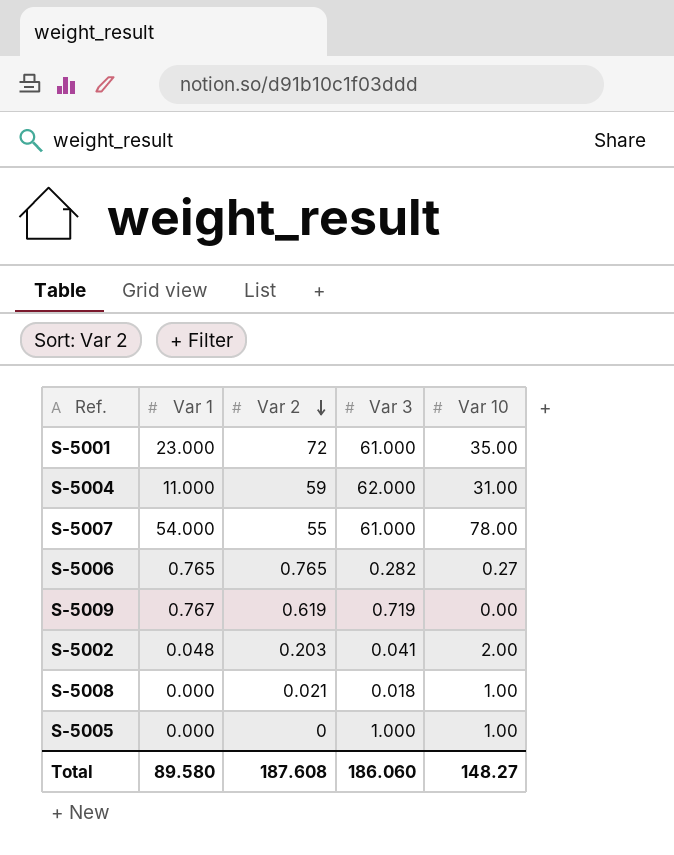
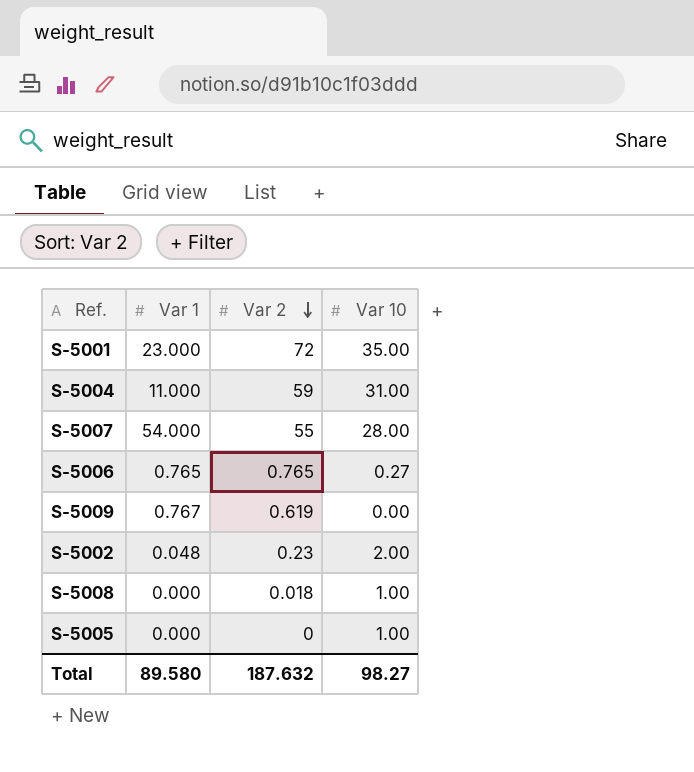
column Var 3 | position: 4 -> none
S-5007 | Var 10: 78.00 -> 28.00
S-5002 | Var 2: 0.203 -> 0.23
S-5008 | Var 2: 0.021 -> 0.018
Total | Var 2: 187.608 -> 187.632
Total | Var 10: 148.27 -> 98.27

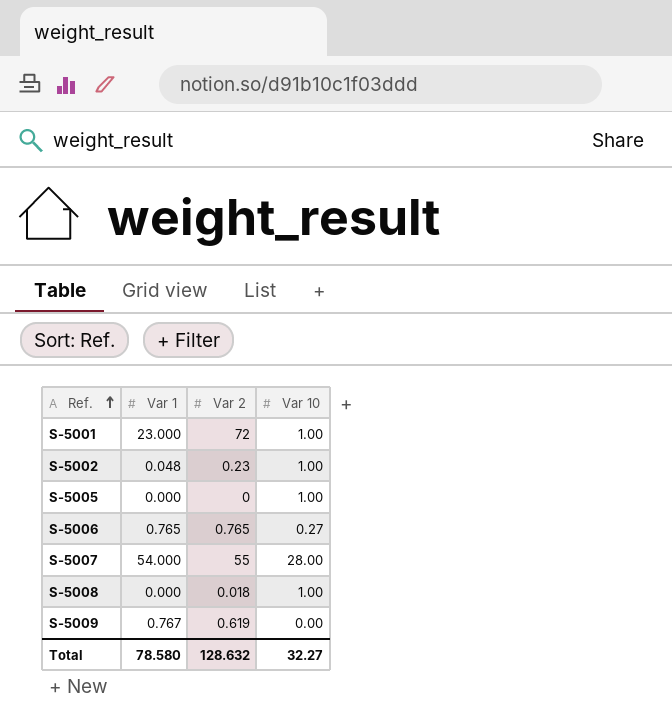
row order: Var 2 descending -> Ref. ascending
row S-5004: 11.000 | 59 | 31.00 -> none
S-5001 | Var 10: 35.00 -> 1.00
S-5002 | Var 10: 2.00 -> 1.00
Total | Var 1: 89.580 -> 78.580
Total | Var 2: 187.632 -> 128.632
Total | Var 10: 98.27 -> 32.27

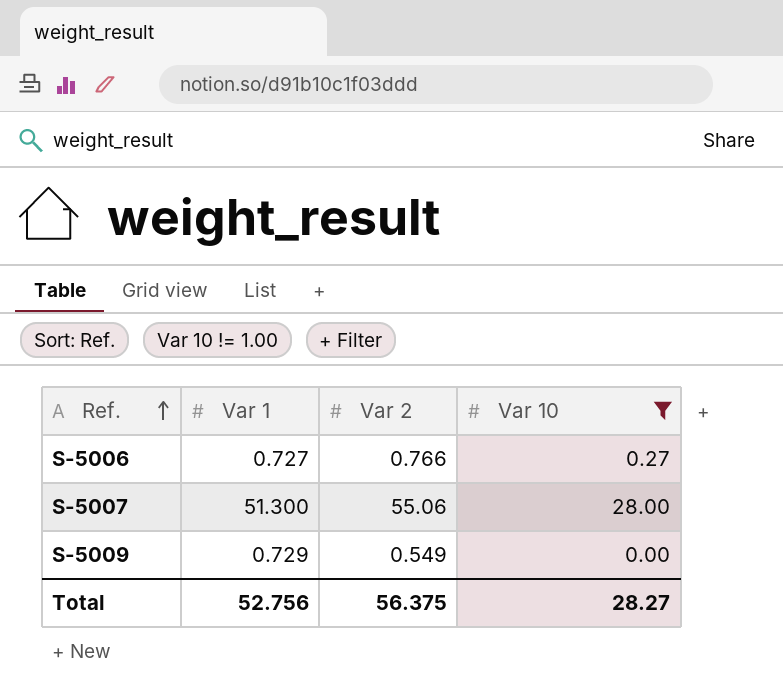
filter: none -> Var 10 != 1.00
S-5006 | Var 1: 0.765 -> 0.727
S-5006 | Var 2: 0.765 -> 0.766
S-5007 | Var 1: 54.000 -> 51.300
S-5007 | Var 2: 55 -> 55.06
S-5009 | Var 1: 0.767 -> 0.729
S-5009 | Var 2: 0.619 -> 0.549
Total | Var 1: 78.580 -> 52.756
Total | Var 2: 128.632 -> 56.375
Total | Var 10: 32.27 -> 28.27

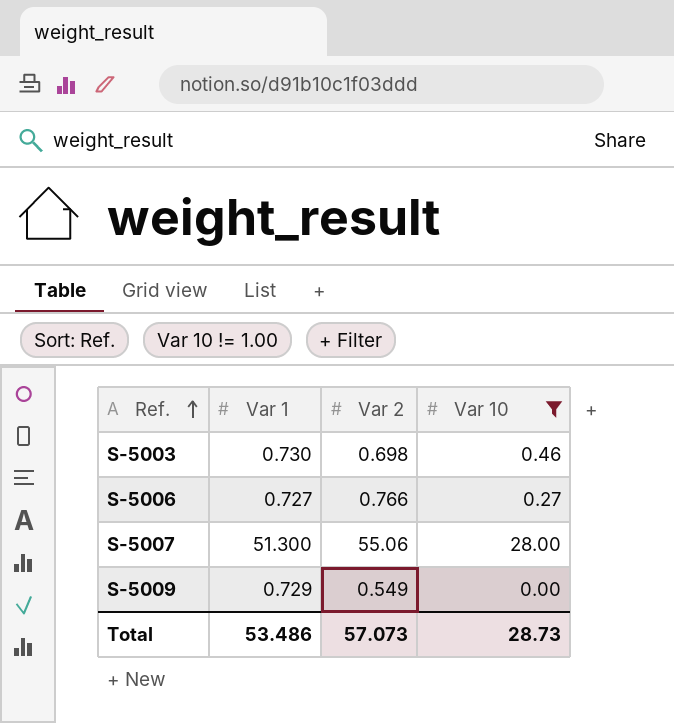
row S-5003: none -> 0.730 | 0.698 | 0.46
Total | Var 1: 52.756 -> 53.486
Total | Var 2: 56.375 -> 57.073
Total | Var 10: 28.27 -> 28.73

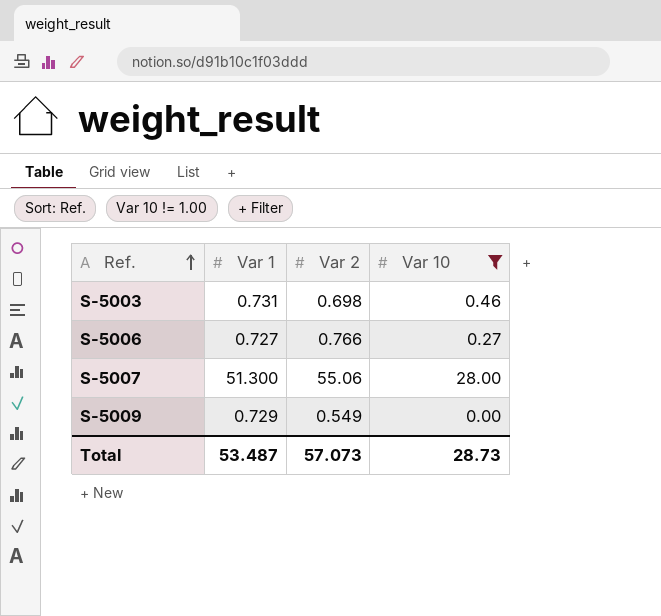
S-5003 | Var 1: 0.730 -> 0.731
Total | Var 1: 53.486 -> 53.487

